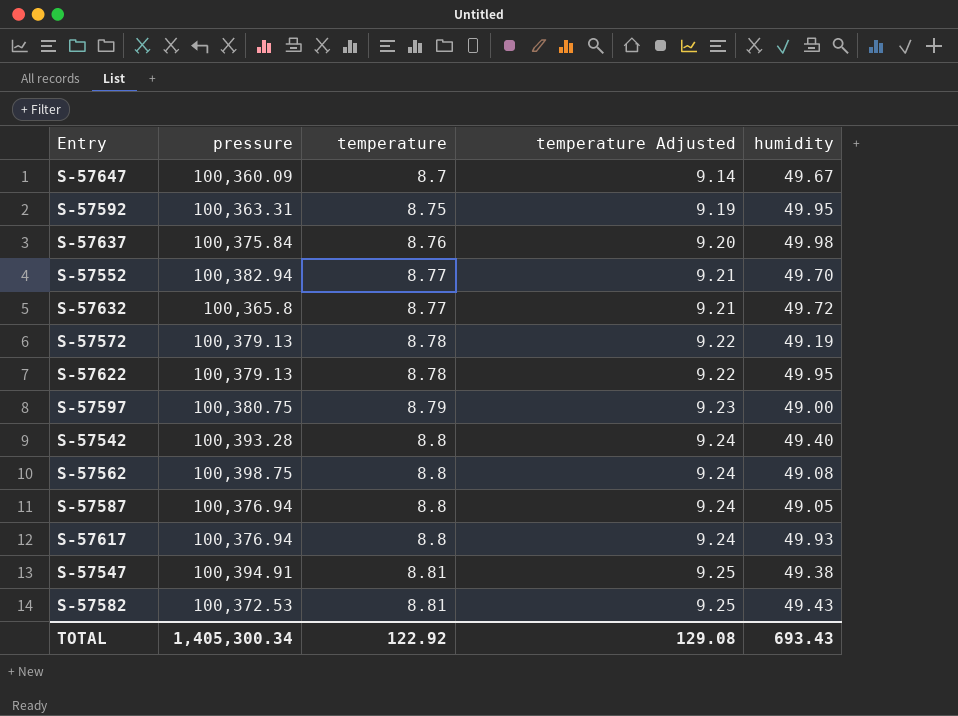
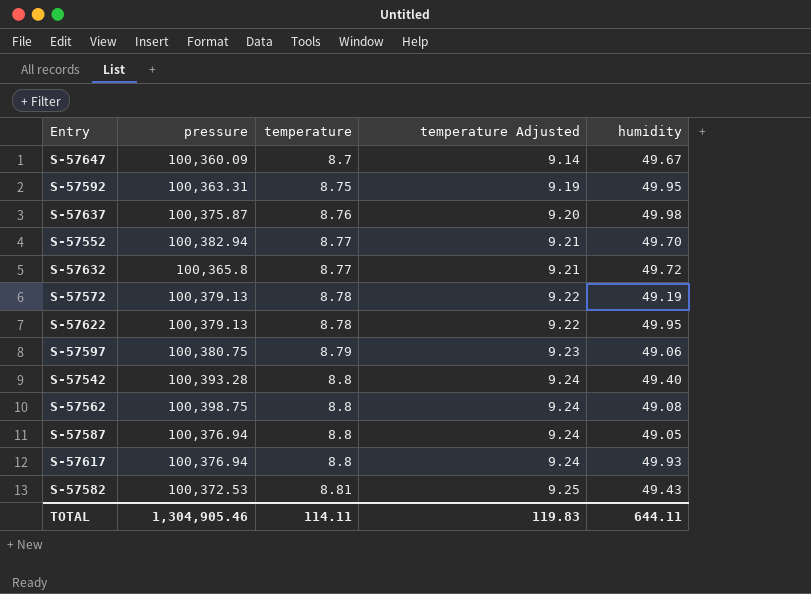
row S-57547: 100,394.91 | 8.81 | 9.25 | 49.38 -> none
S-57637 | pressure: 100,375.84 -> 100,375.87
S-57597 | humidity: 49.00 -> 49.06
TOTAL | pressure: 1,405,300.34 -> 1,304,905.46
TOTAL | temperature: 122.92 -> 114.11
TOTAL | temperature Adjusted: 129.08 -> 119.83
TOTAL | humidity: 693.43 -> 644.11

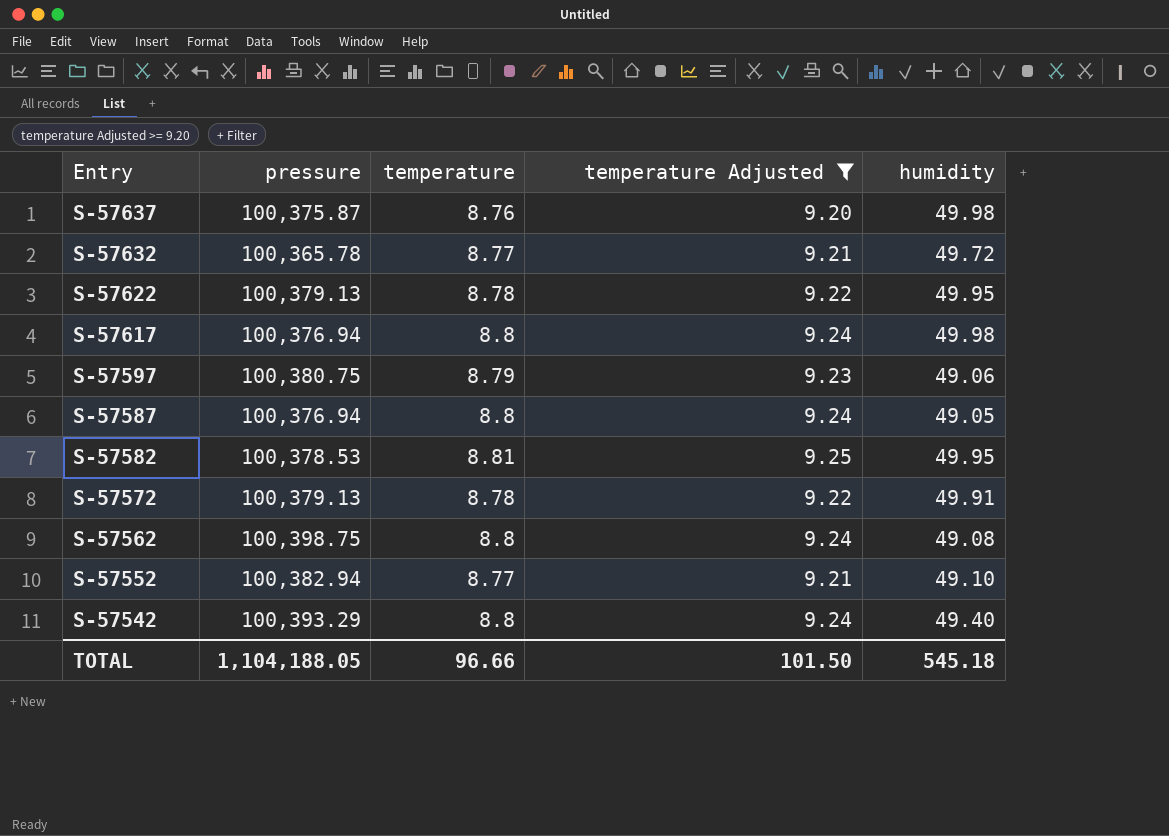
filter: none -> temperature Adjusted >= 9.20
row order: temperature ascending -> Entry descending
S-57632 | pressure: 100,365.8 -> 100,365.78
S-57617 | humidity: 49.93 -> 49.98
S-57582 | pressure: 100,372.53 -> 100,378.53
S-57582 | humidity: 49.43 -> 49.95
S-57572 | humidity: 49.19 -> 49.91
S-57552 | humidity: 49.70 -> 49.10
S-57542 | pressure: 100,393.28 -> 100,393.29
TOTAL | pressure: 1,304,905.46 -> 1,104,188.05
TOTAL | temperature: 114.11 -> 96.66
TOTAL | temperature Adjusted: 119.83 -> 101.50
TOTAL | humidity: 644.11 -> 545.18

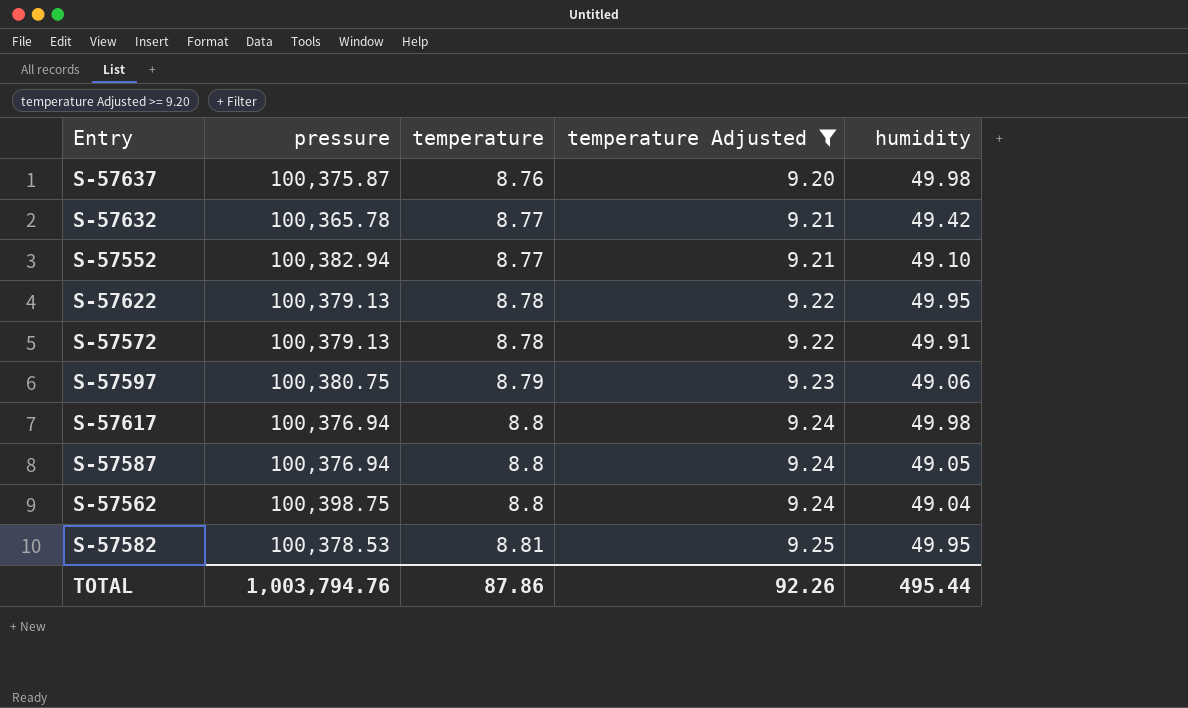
row order: Entry descending -> temperature ascending
row S-57542: 100,393.29 | 8.8 | 9.24 | 49.40 -> none
S-57632 | humidity: 49.72 -> 49.42
S-57562 | humidity: 49.08 -> 49.04
TOTAL | pressure: 1,104,188.05 -> 1,003,794.76
TOTAL | temperature: 96.66 -> 87.86
TOTAL | temperature Adjusted: 101.50 -> 92.26
TOTAL | humidity: 545.18 -> 495.44

